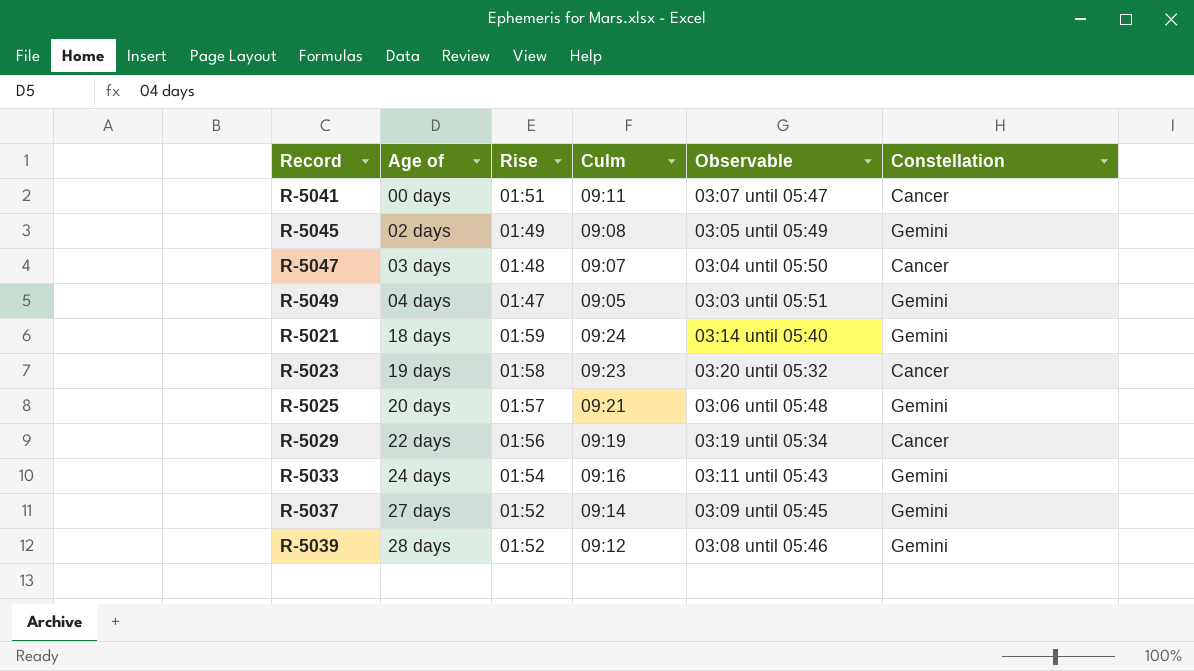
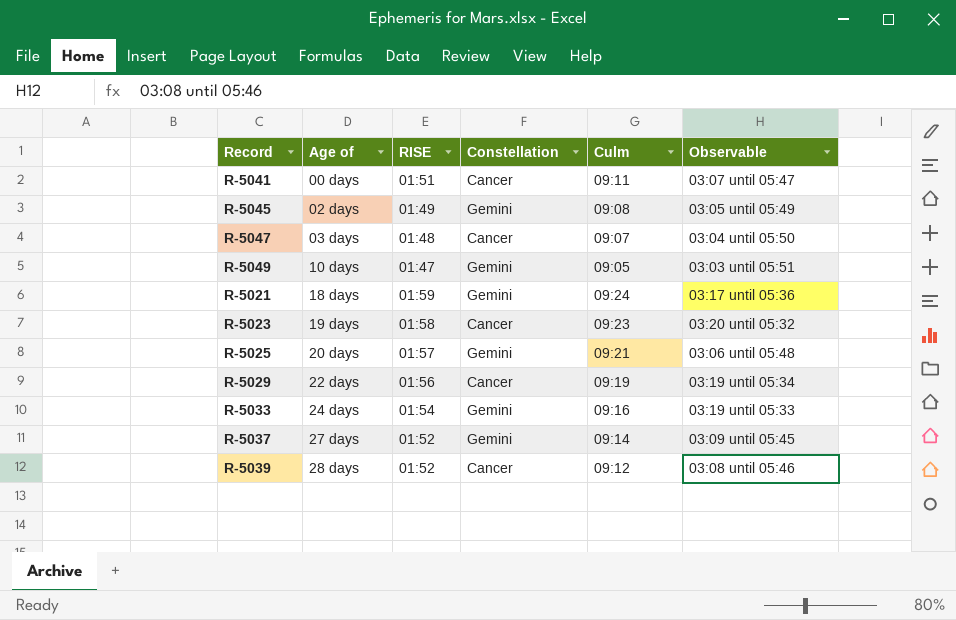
column name: Rise -> RISE
column Constellation | position: 6 -> 4
R-5049 | Age of: 04 days -> 10 days
R-5021 | Observable: 03:14 until 05:40 -> 03:17 until 05:36
R-5033 | Observable: 03:11 until 05:43 -> 03:19 until 05:33
R-5039 | Constellation: Gemini -> Cancer

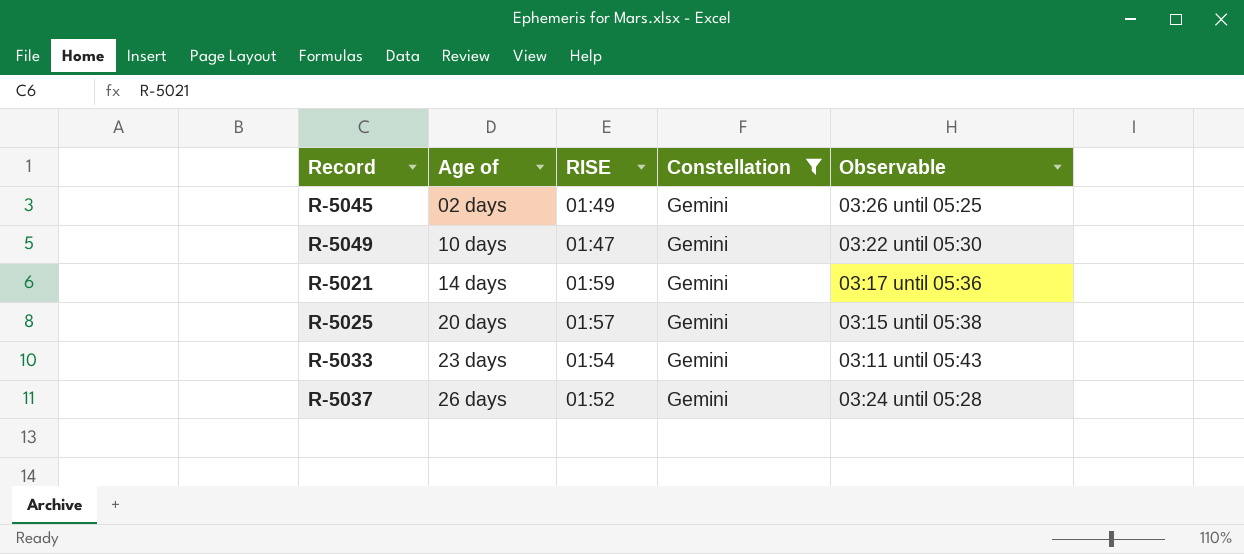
filter: none -> Constellation = Gemini
column Culm | position: 5 -> none
R-5045 | Observable: 03:05 until 05:49 -> 03:26 until 05:25
R-5049 | Observable: 03:03 until 05:51 -> 03:22 until 05:30
R-5021 | Age of: 18 days -> 14 days
R-5025 | Observable: 03:06 until 05:48 -> 03:15 until 05:38
R-5033 | Age of: 24 days -> 23 days
R-5033 | Observable: 03:19 until 05:33 -> 03:11 until 05:43
R-5037 | Age of: 27 days -> 26 days
R-5037 | Observable: 03:09 until 05:45 -> 03:24 until 05:28

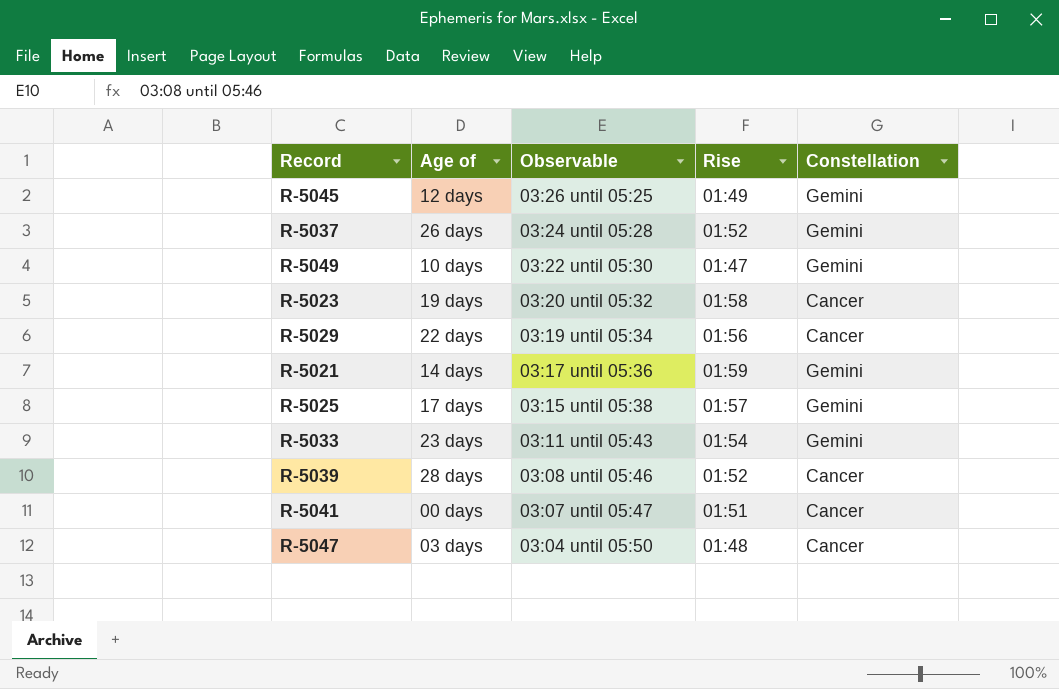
filter: Constellation = Gemini -> none
row order: Age of ascending -> Observable descending
column Observable | position: 5 -> 3
column name: RISE -> Rise
R-5045 | Age of: 02 days -> 12 days
R-5025 | Age of: 20 days -> 17 days

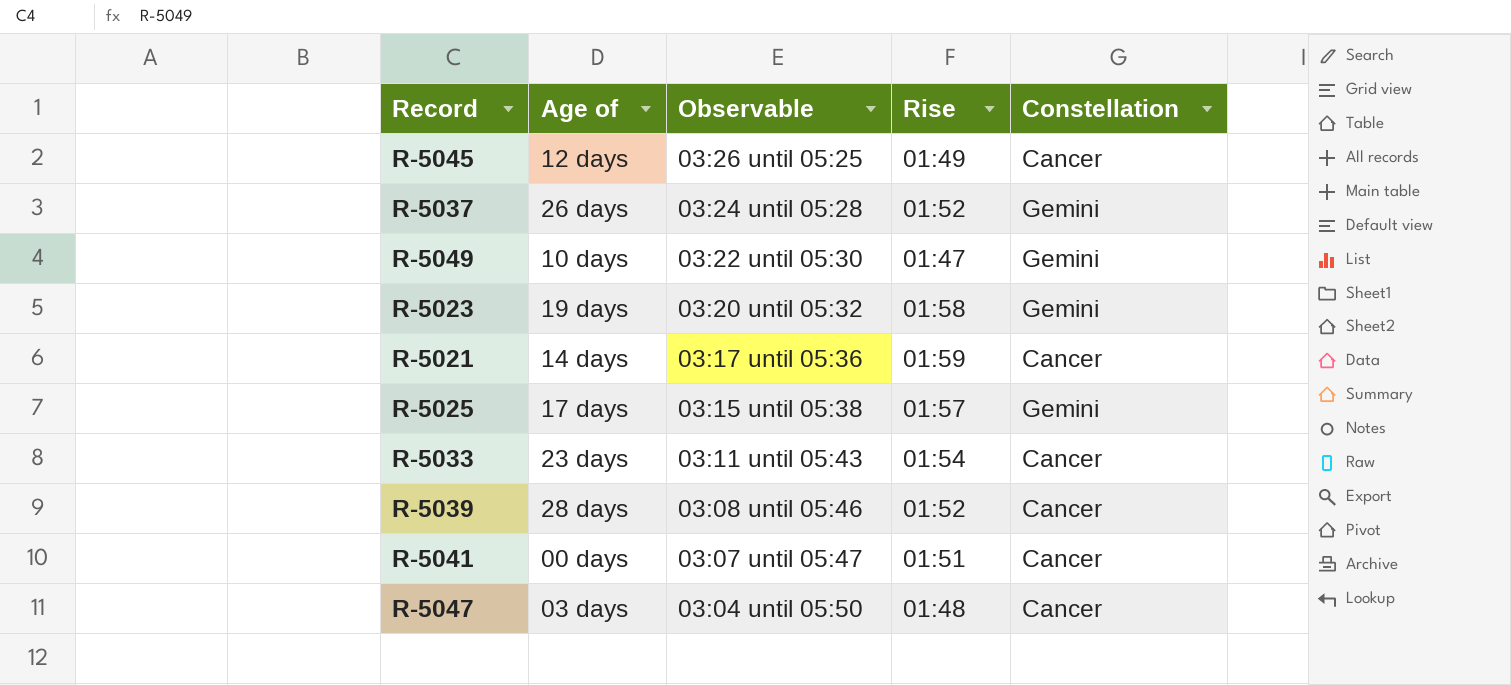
row R-5029: 22 days | 03:19 until 05:34 | 01:56 | Cancer -> none
R-5045 | Constellation: Gemini -> Cancer
R-5023 | Constellation: Cancer -> Gemini
R-5021 | Constellation: Gemini -> Cancer
R-5033 | Constellation: Gemini -> Cancer

